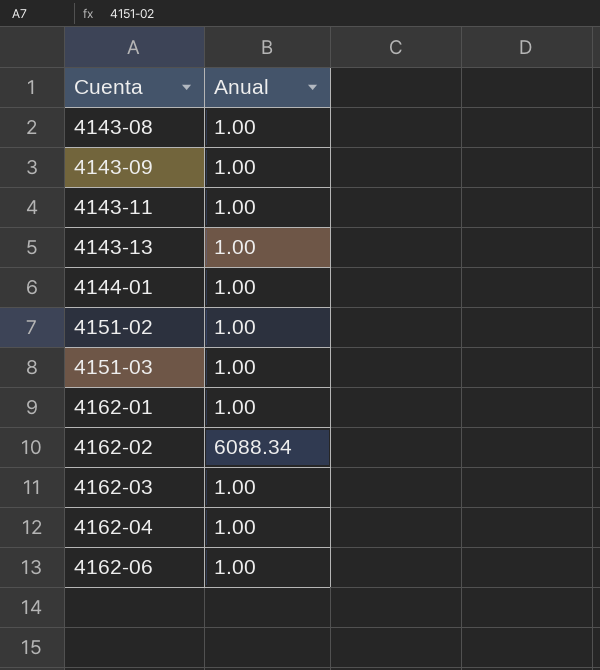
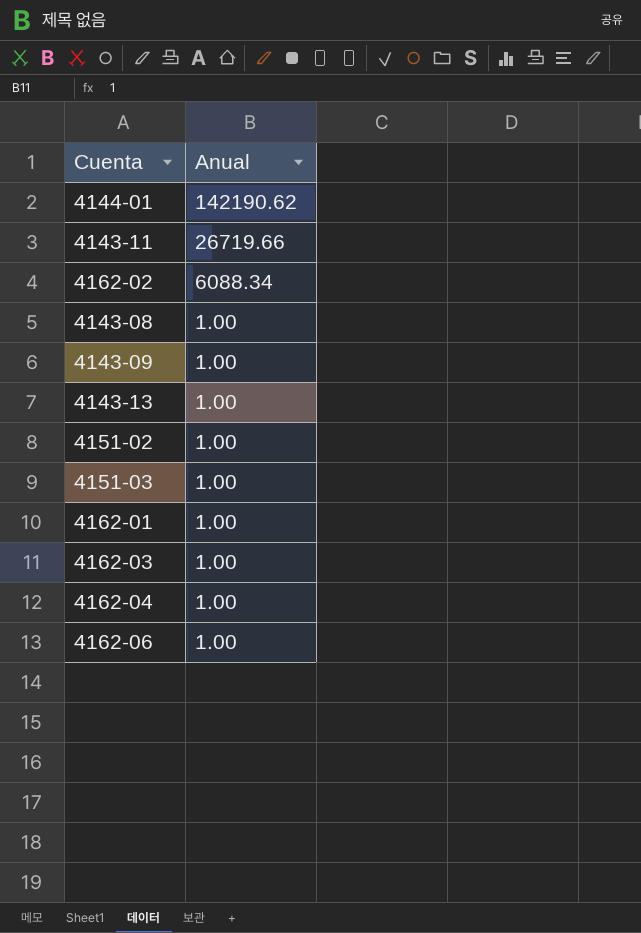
row order: Cuenta ascending -> Anual descending
4144-01 | Anual: 1.00 -> 142190.62
4143-11 | Anual: 1.00 -> 26719.66

